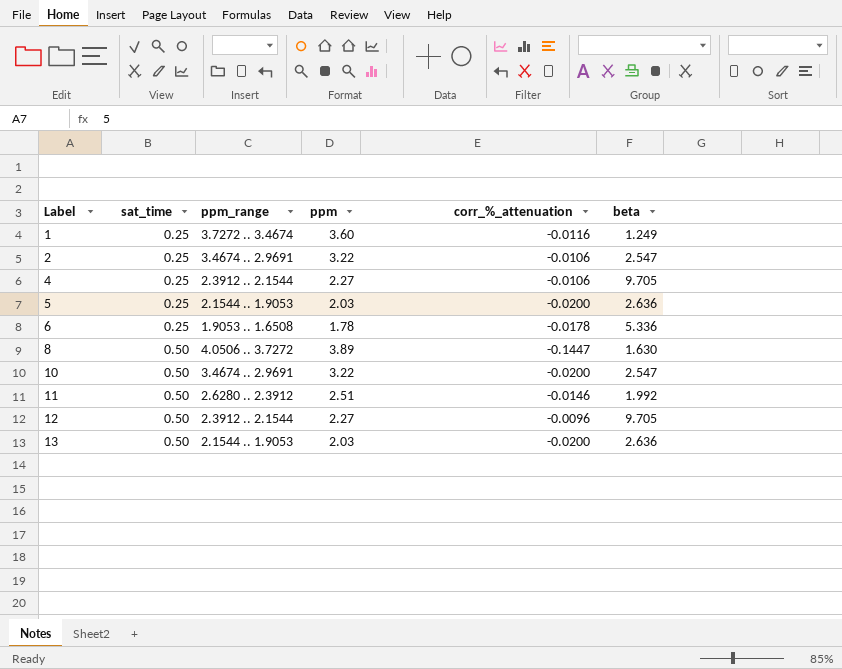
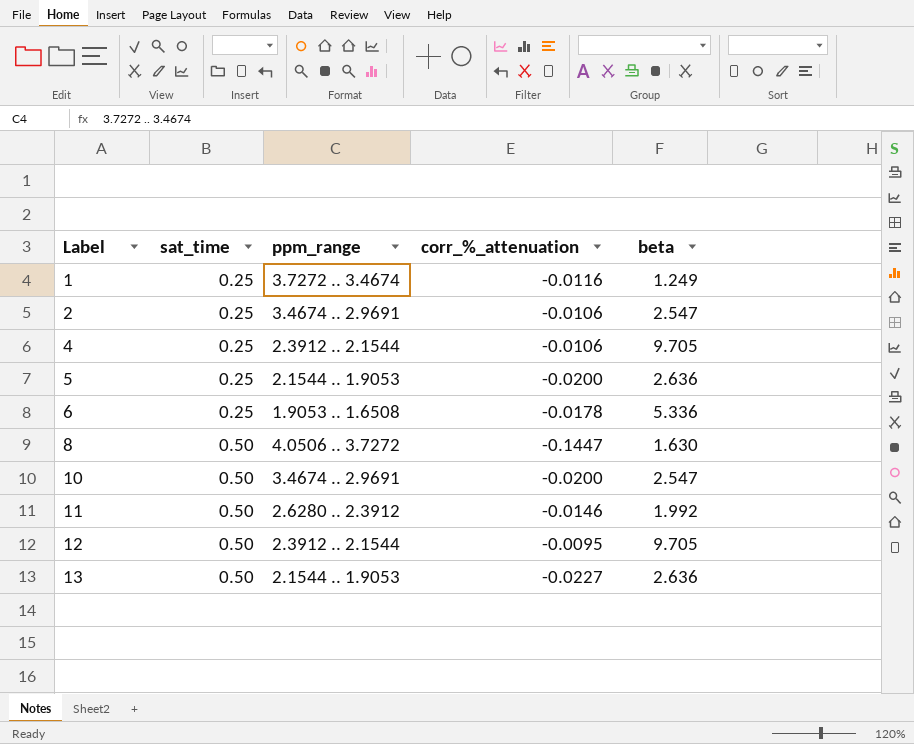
column ppm | position: 4 -> none
12 | corr_%_attenuation: -0.0096 -> -0.0095
13 | corr_%_attenuation: -0.0200 -> -0.0227

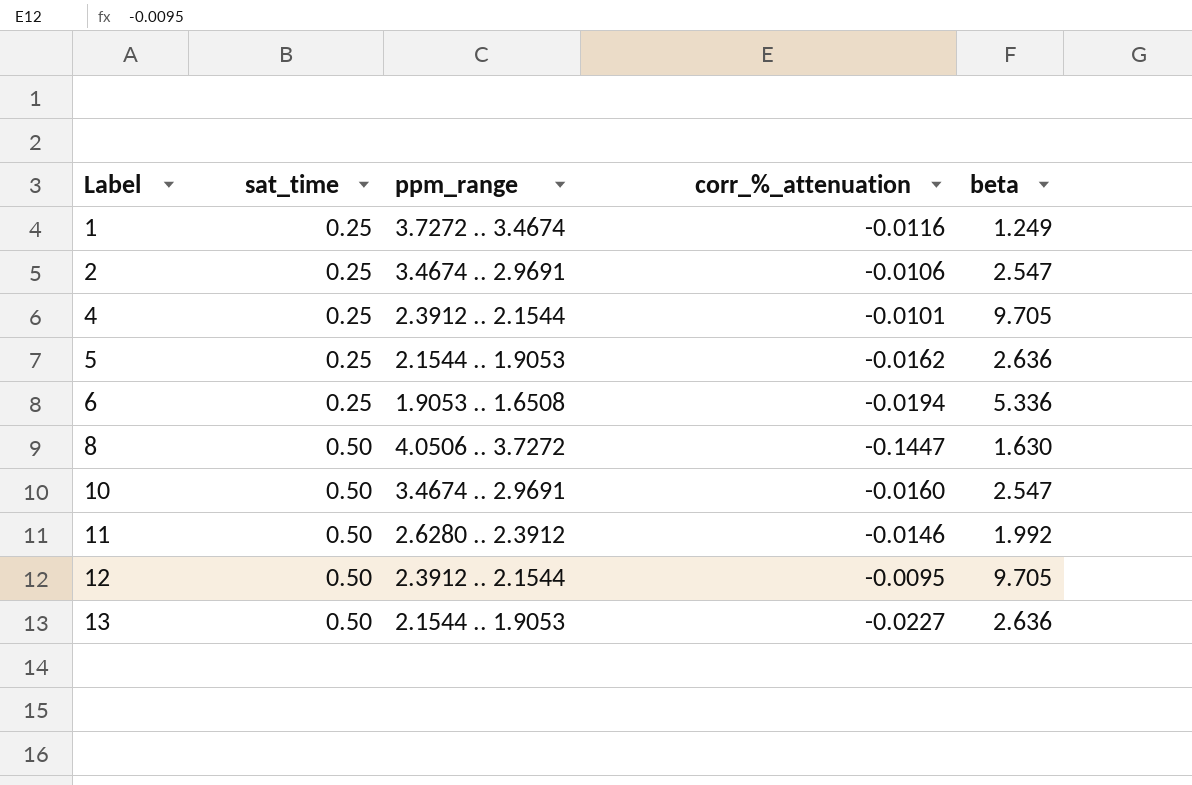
4 | corr_%_attenuation: -0.0106 -> -0.0101
5 | corr_%_attenuation: -0.0200 -> -0.0162
6 | corr_%_attenuation: -0.0178 -> -0.0194
10 | corr_%_attenuation: -0.0200 -> -0.0160

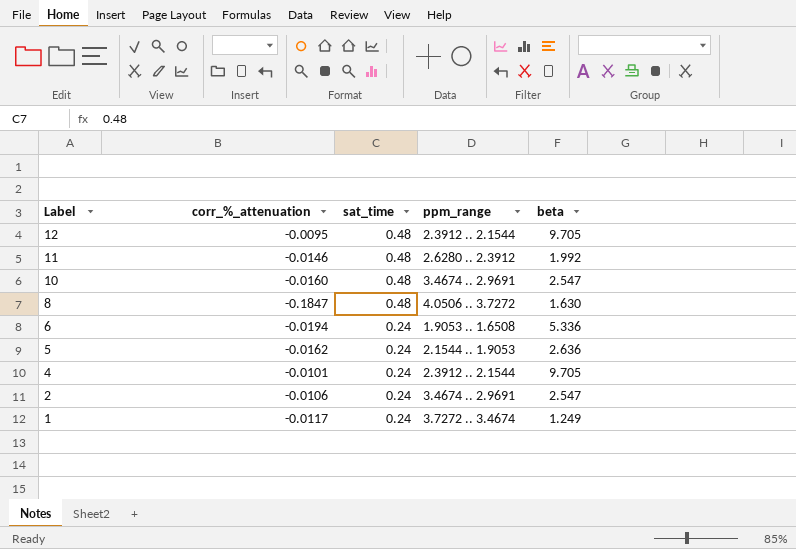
row order: Label ascending -> Label descending
column corr_%_attenuation | position: 4 -> 2
row 13: 0.50 | 2.1544 .. 1.9053 | -0.0227 | 2.636 -> none
12 | sat_time: 0.50 -> 0.48
11 | sat_time: 0.50 -> 0.48
10 | sat_time: 0.50 -> 0.48
8 | corr_%_attenuation: -0.1447 -> -0.1847
8 | sat_time: 0.50 -> 0.48
6 | sat_time: 0.25 -> 0.24
5 | sat_time: 0.25 -> 0.24
4 | sat_time: 0.25 -> 0.24
2 | sat_time: 0.25 -> 0.24
1 | corr_%_attenuation: -0.0116 -> -0.0117
1 | sat_time: 0.25 -> 0.24

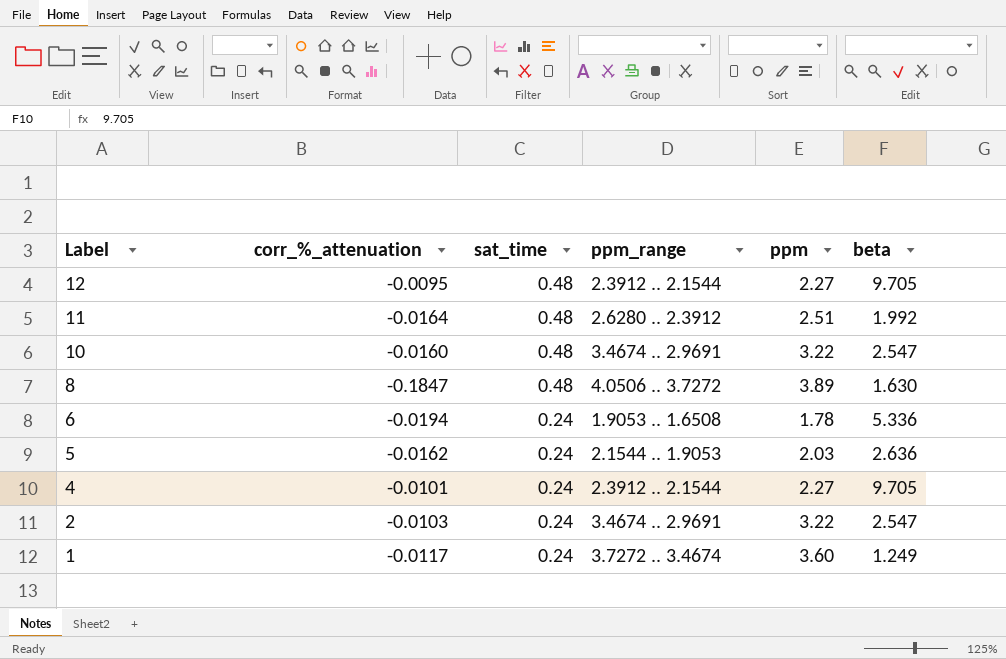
column ppm | position: none -> 5
11 | corr_%_attenuation: -0.0146 -> -0.0164
2 | corr_%_attenuation: -0.0106 -> -0.0103

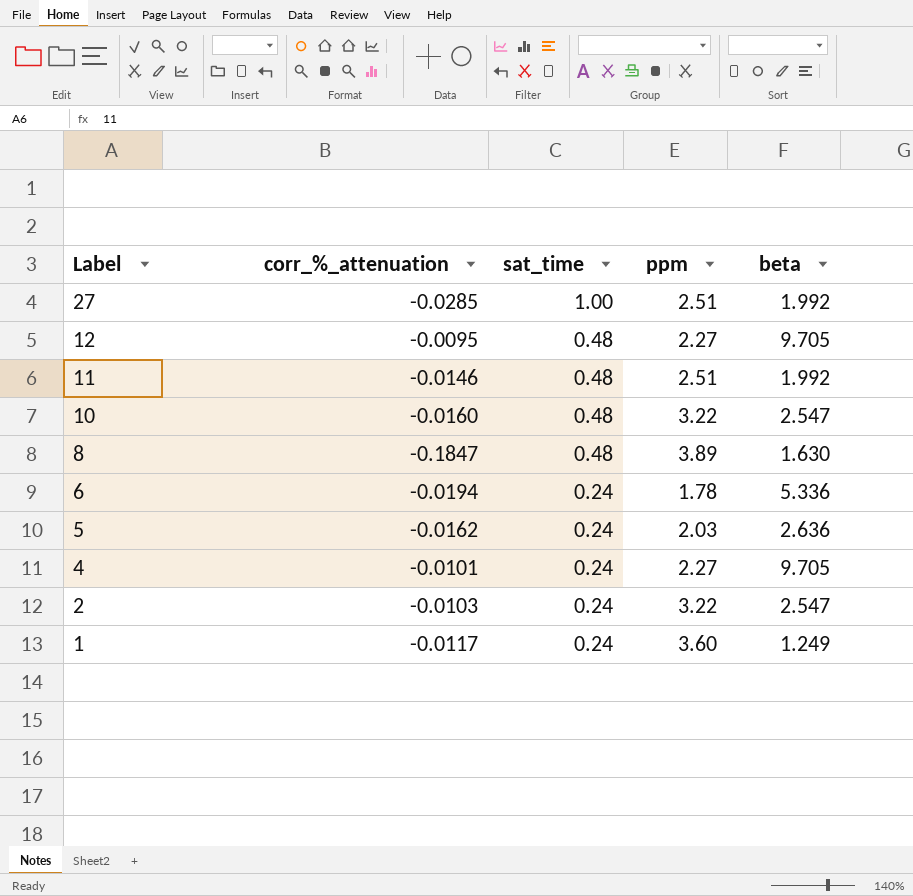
column ppm_range | position: 4 -> none
row 27: none -> -0.0285 | 1.00 | 2.51 | 1.992
11 | corr_%_attenuation: -0.0164 -> -0.0146

